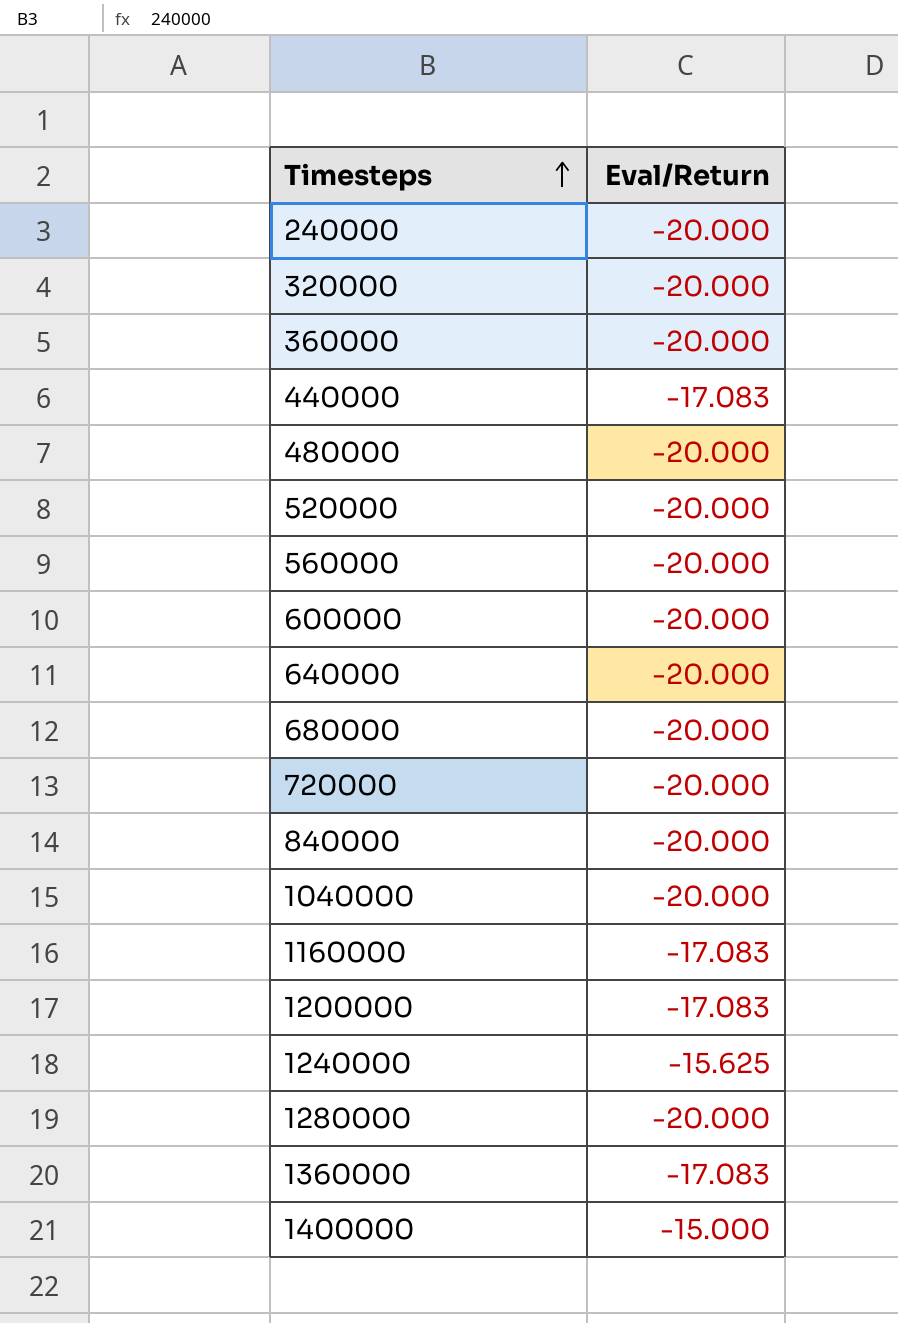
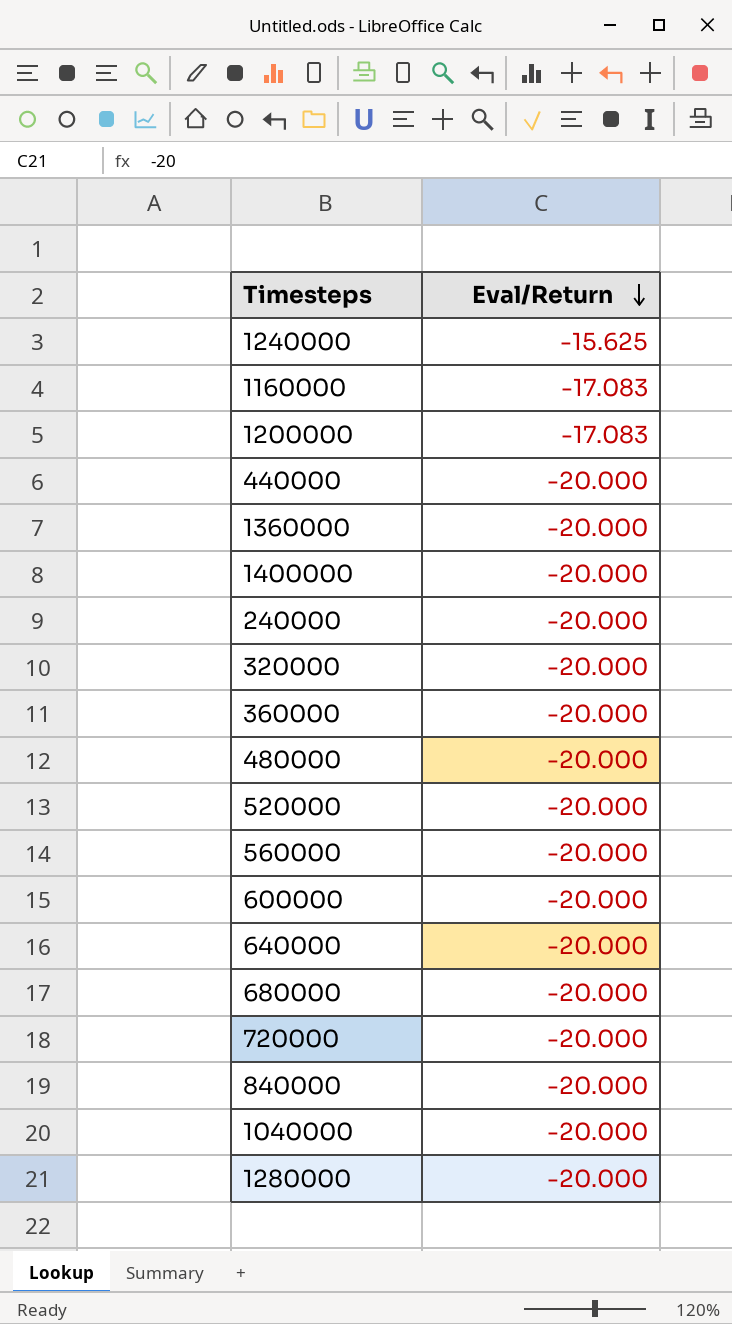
row order: Timesteps ascending -> Eval/Return descending
440000 | Eval/Return: -17.083 -> -20.000
1360000 | Eval/Return: -17.083 -> -20.000
1400000 | Eval/Return: -15.000 -> -20.000

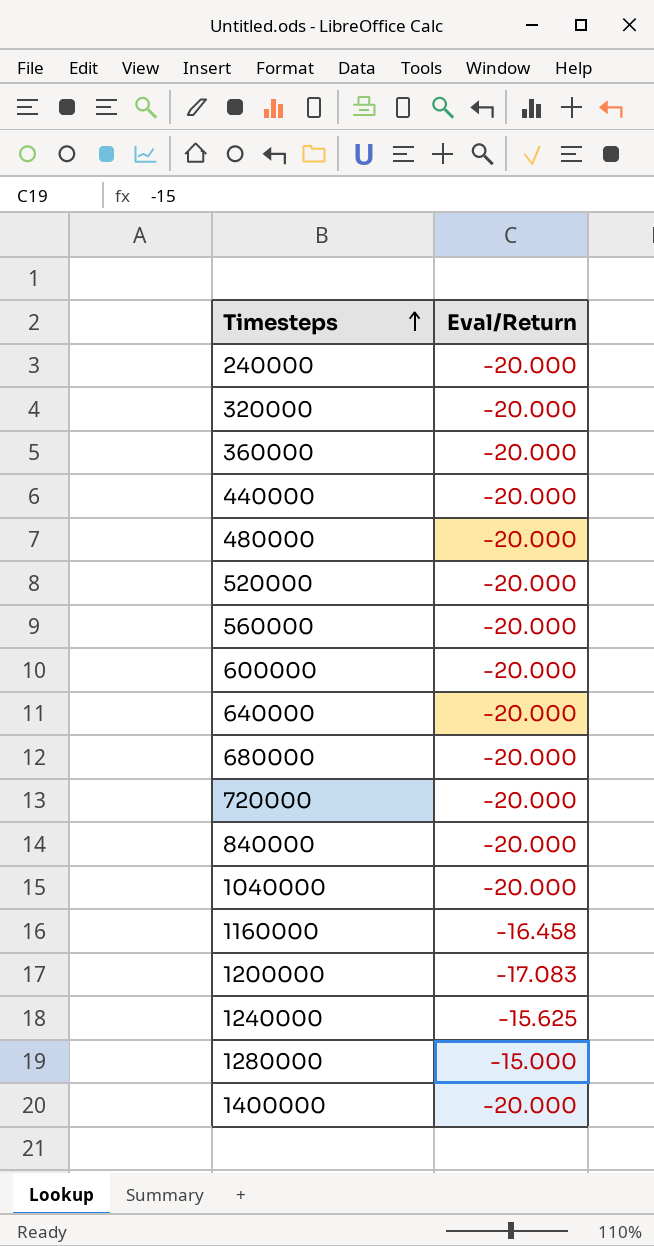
row order: Eval/Return descending -> Timesteps ascending
row 1360000: -20.000 -> none
1160000 | Eval/Return: -17.083 -> -16.458
1280000 | Eval/Return: -20.000 -> -15.000

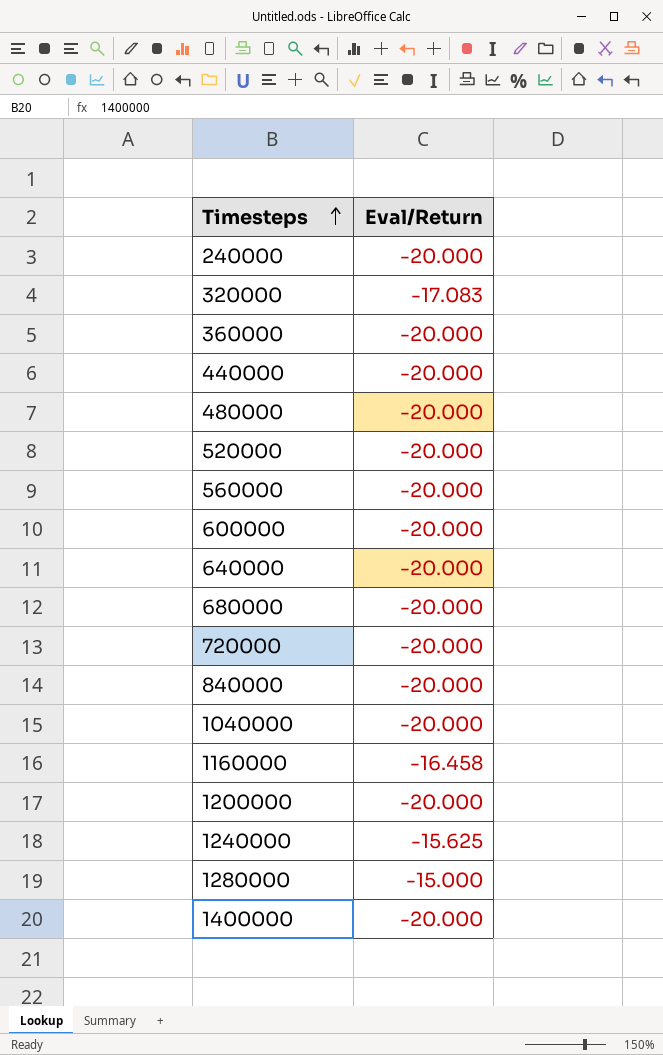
320000 | Eval/Return: -20.000 -> -17.083
1200000 | Eval/Return: -17.083 -> -20.000

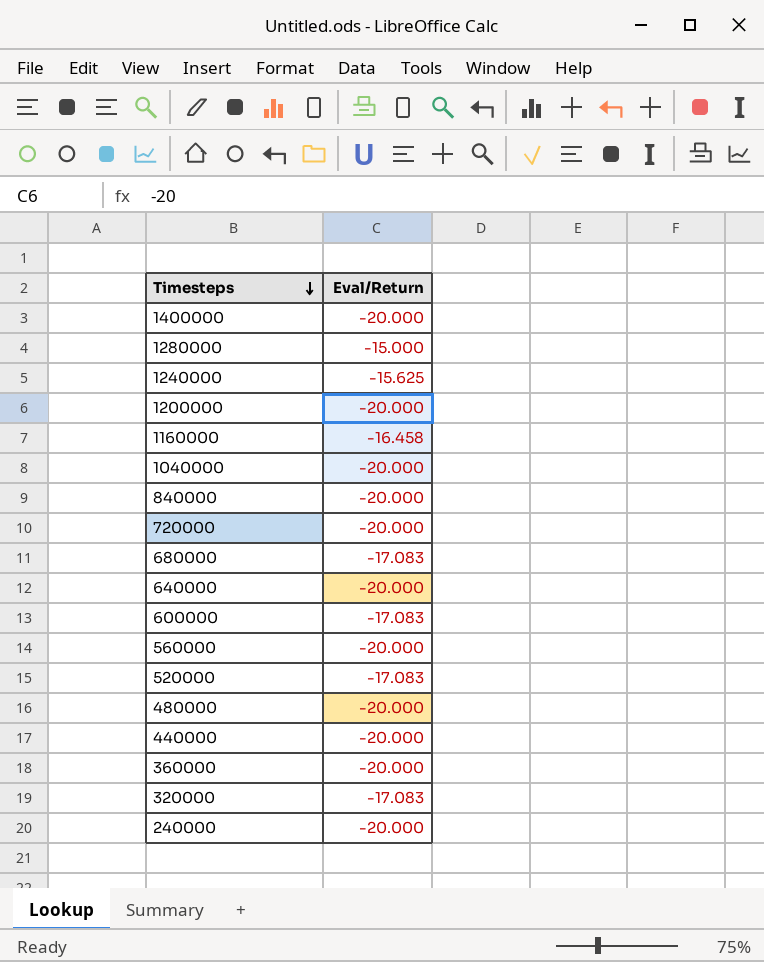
row order: Timesteps ascending -> Timesteps descending
680000 | Eval/Return: -20.000 -> -17.083
600000 | Eval/Return: -20.000 -> -17.083
520000 | Eval/Return: -20.000 -> -17.083

